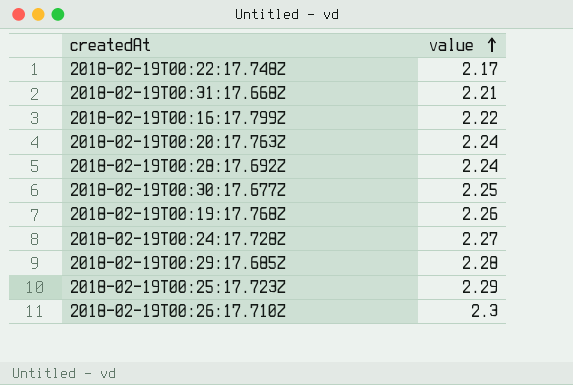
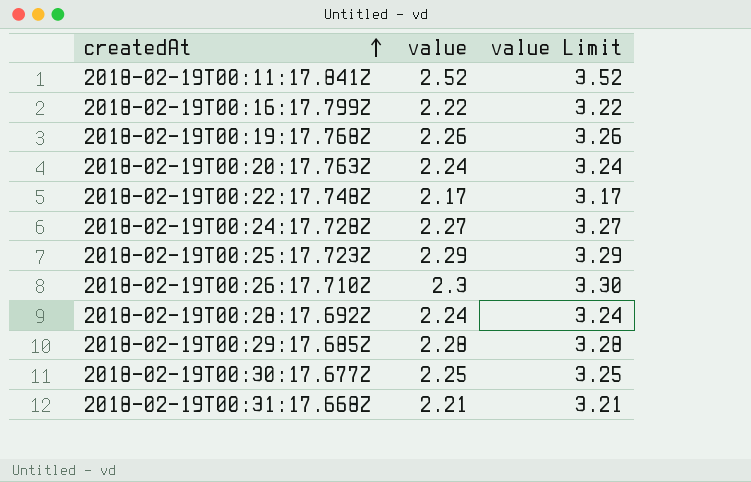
row order: value ascending -> createdAt ascending
column value Limit | formula: none -> [value] + 1
row 2018-02-19T00:11:17.841Z: none -> 2.52 | 3.52

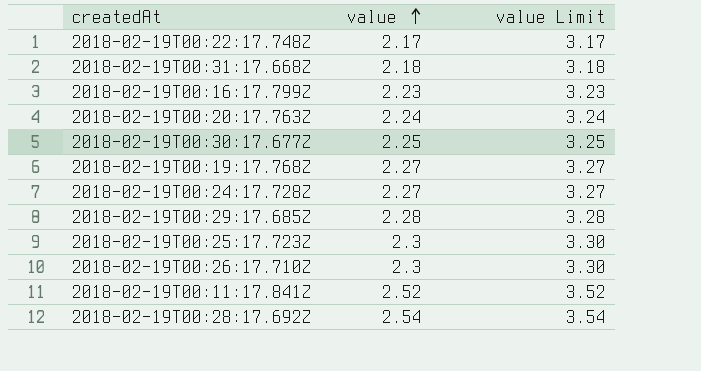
row order: createdAt ascending -> value ascending
2018-02-19T00:31:17.668Z | value: 2.21 -> 2.18
2018-02-19T00:31:17.668Z | value Limit: 3.21 -> 3.18
2018-02-19T00:16:17.799Z | value: 2.22 -> 2.23
2018-02-19T00:16:17.799Z | value Limit: 3.22 -> 3.23
2018-02-19T00:19:17.768Z | value: 2.26 -> 2.27
2018-02-19T00:19:17.768Z | value Limit: 3.26 -> 3.27
2018-02-19T00:25:17.723Z | value: 2.29 -> 2.3
2018-02-19T00:25:17.723Z | value Limit: 3.29 -> 3.30
2018-02-19T00:28:17.692Z | value: 2.24 -> 2.54
2018-02-19T00:28:17.692Z | value Limit: 3.24 -> 3.54

